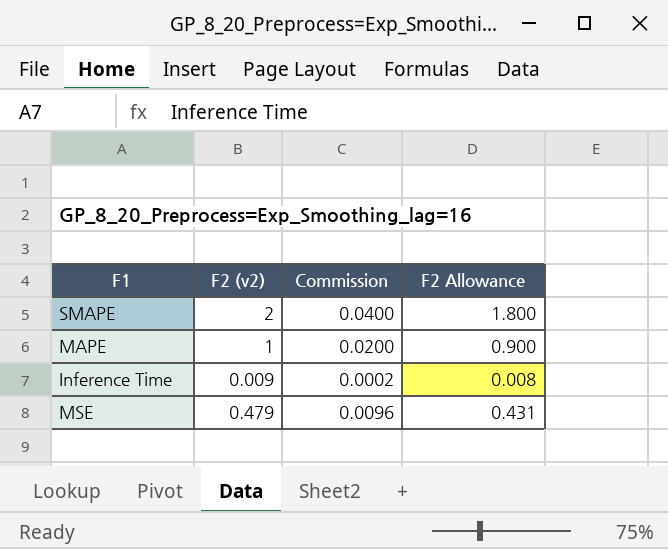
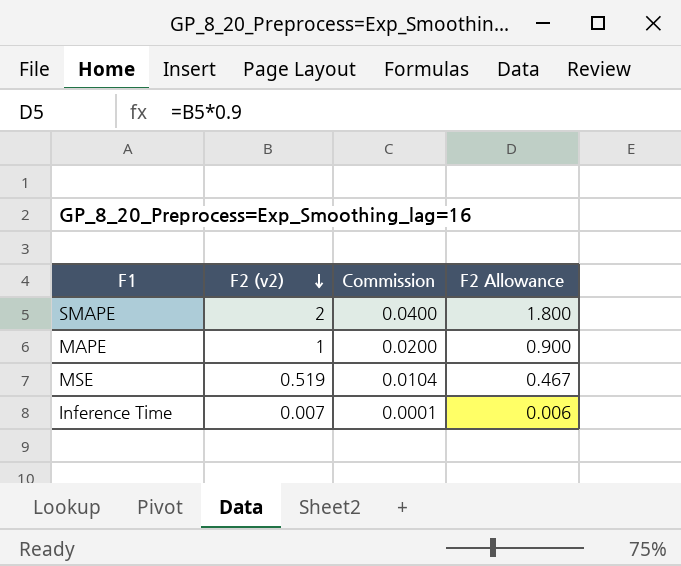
row order: none -> F2 (v2) descending
MSE | F2 (v2): 0.479 -> 0.519
MSE | Commission: 0.0096 -> 0.0104
MSE | F2 Allowance: 0.431 -> 0.467
Inference Time | F2 (v2): 0.009 -> 0.007
Inference Time | Commission: 0.0002 -> 0.0001
Inference Time | F2 Allowance: 0.008 -> 0.006

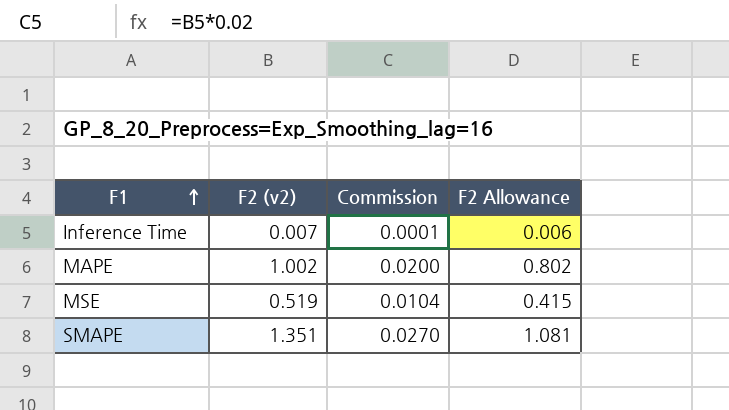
row order: F2 (v2) descending -> F1 ascending
column F2 Allowance | formula: [F2 (v2)] * 0.9 -> [F2 (v2)] * 0.8
MAPE | F2 (v2): 1 -> 1.002
SMAPE | F2 (v2): 2 -> 1.351
SMAPE | Commission: 0.0400 -> 0.0270

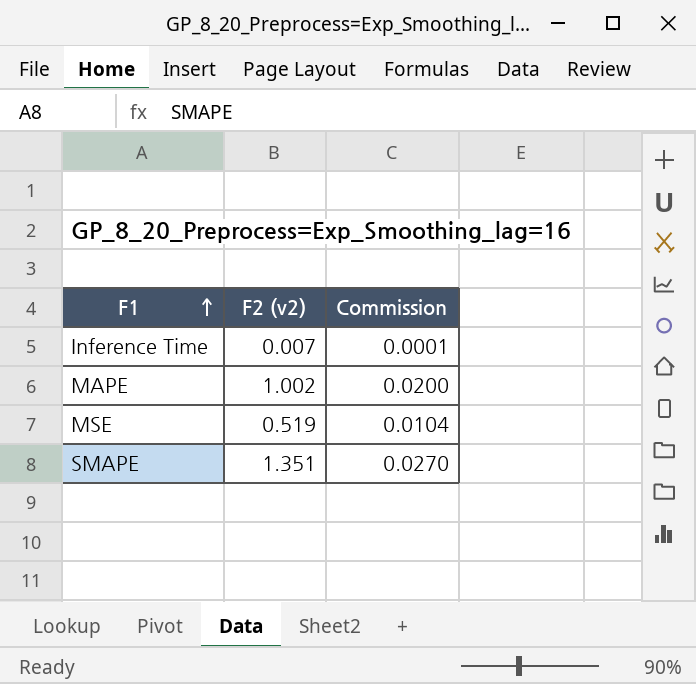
column F2 Allowance | formula: [F2 (v2)] * 0.8 -> none

